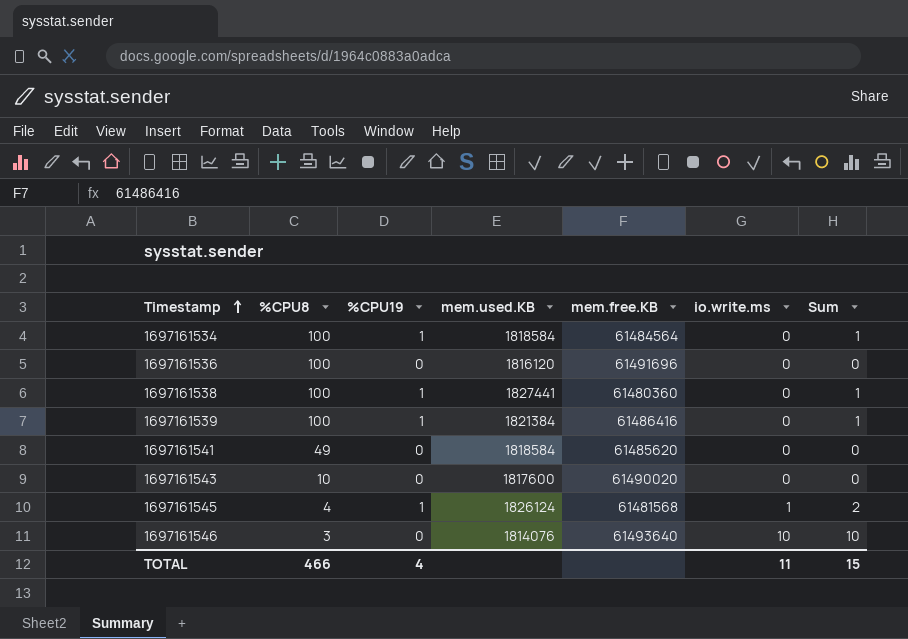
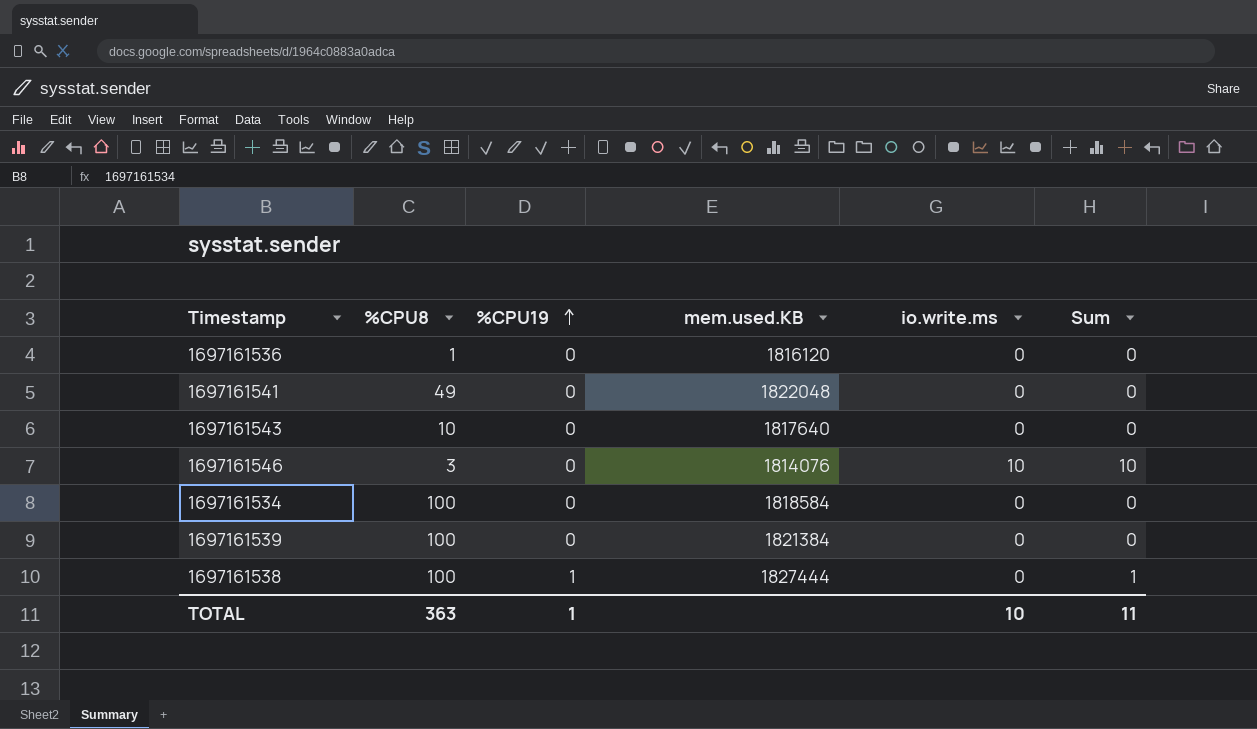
row order: Timestamp ascending -> %CPU19 ascending
column mem.free.KB | position: 5 -> none
row 1697161545: 4 | 1 | 1826124 | 61481568 | 1 | 2 -> none
1697161536 | %CPU8: 100 -> 1
1697161541 | mem.used.KB: 1818584 -> 1822048
1697161543 | mem.used.KB: 1817600 -> 1817640
1697161534 | %CPU19: 1 -> 0
1697161534 | Sum: 1 -> 0
1697161539 | %CPU19: 1 -> 0
1697161539 | Sum: 1 -> 0
1697161538 | mem.used.KB: 1827441 -> 1827444
TOTAL | %CPU8: 466 -> 363
TOTAL | %CPU19: 4 -> 1
TOTAL | io.write.ms: 11 -> 10
TOTAL | Sum: 15 -> 11

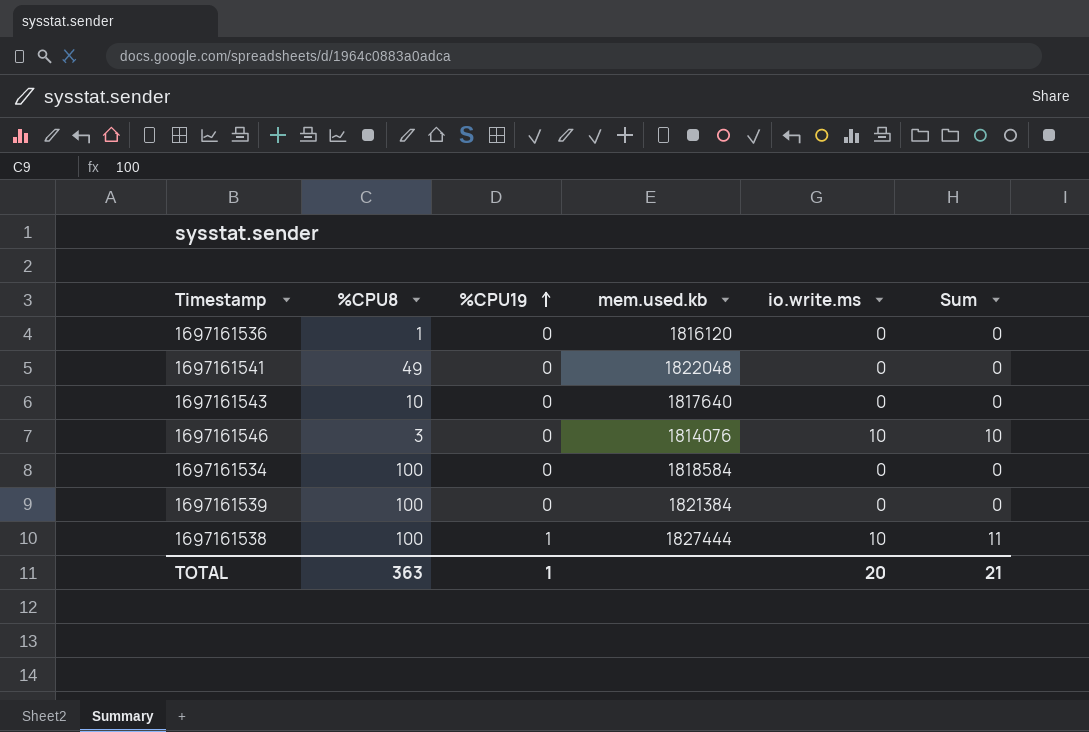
column name: mem.used.KB -> mem.used.kb
1697161538 | io.write.ms: 0 -> 10
1697161538 | Sum: 1 -> 11
TOTAL | io.write.ms: 10 -> 20
TOTAL | Sum: 11 -> 21

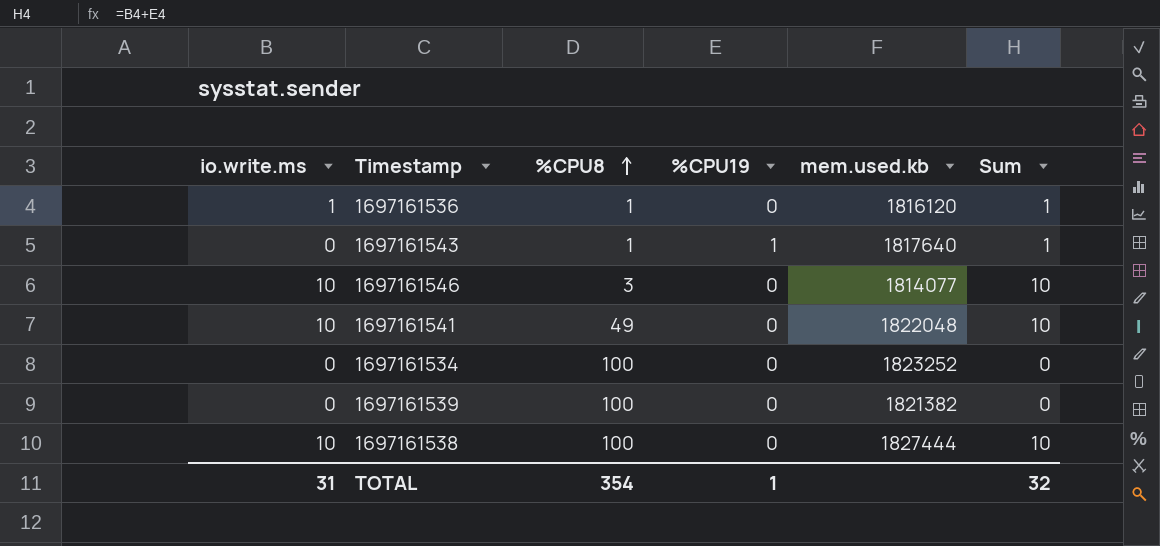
row order: %CPU19 ascending -> %CPU8 ascending
column io.write.ms | position: 5 -> 1
1697161536 | io.write.ms: 0 -> 1
1697161536 | Sum: 0 -> 1
1697161543 | %CPU8: 10 -> 1
1697161543 | %CPU19: 0 -> 1
1697161543 | Sum: 0 -> 1
1697161546 | mem.used.kb: 1814076 -> 1814077
1697161541 | io.write.ms: 0 -> 10
1697161541 | Sum: 0 -> 10
1697161534 | mem.used.kb: 1818584 -> 1823252
1697161539 | mem.used.kb: 1821384 -> 1821382
1697161538 | %CPU19: 1 -> 0
1697161538 | Sum: 11 -> 10
TOTAL | io.write.ms: 20 -> 31
TOTAL | %CPU8: 363 -> 354
TOTAL | Sum: 21 -> 32

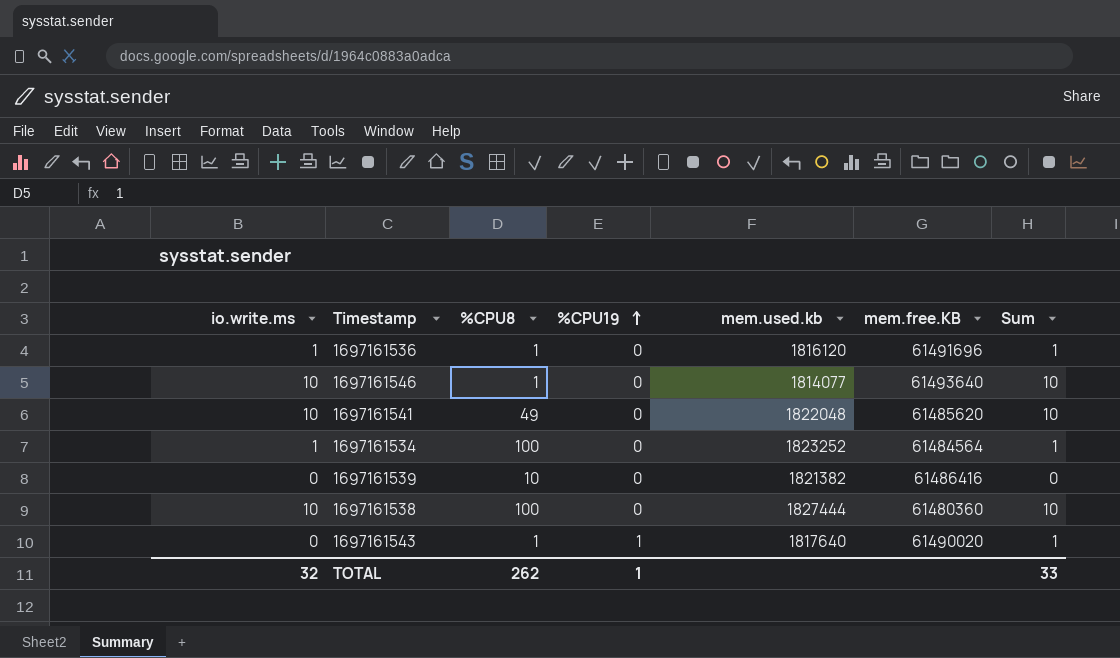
row order: %CPU8 ascending -> %CPU19 ascending
column mem.free.KB | position: none -> 6
1697161546 | %CPU8: 3 -> 1
1697161534 | io.write.ms: 0 -> 1
1697161534 | Sum: 0 -> 1
1697161539 | %CPU8: 100 -> 10
TOTAL | io.write.ms: 31 -> 32
TOTAL | %CPU8: 354 -> 262
TOTAL | Sum: 32 -> 33

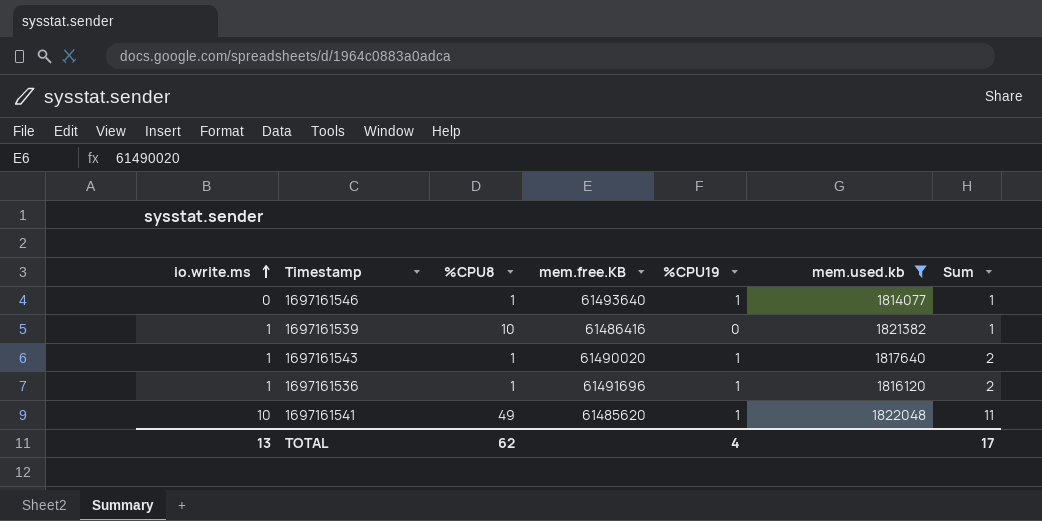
filter: none -> mem.used.kb <= 1822048
row order: %CPU19 ascending -> io.write.ms ascending
column mem.free.KB | position: 6 -> 4
1697161546 | io.write.ms: 10 -> 0
1697161546 | %CPU19: 0 -> 1
1697161546 | Sum: 10 -> 1
1697161539 | io.write.ms: 0 -> 1
1697161539 | Sum: 0 -> 1
1697161543 | io.write.ms: 0 -> 1
1697161543 | Sum: 1 -> 2
1697161536 | %CPU19: 0 -> 1
1697161536 | Sum: 1 -> 2
1697161541 | %CPU19: 0 -> 1
1697161541 | Sum: 10 -> 11
TOTAL | io.write.ms: 32 -> 13
TOTAL | %CPU8: 262 -> 62
TOTAL | %CPU19: 1 -> 4
TOTAL | Sum: 33 -> 17

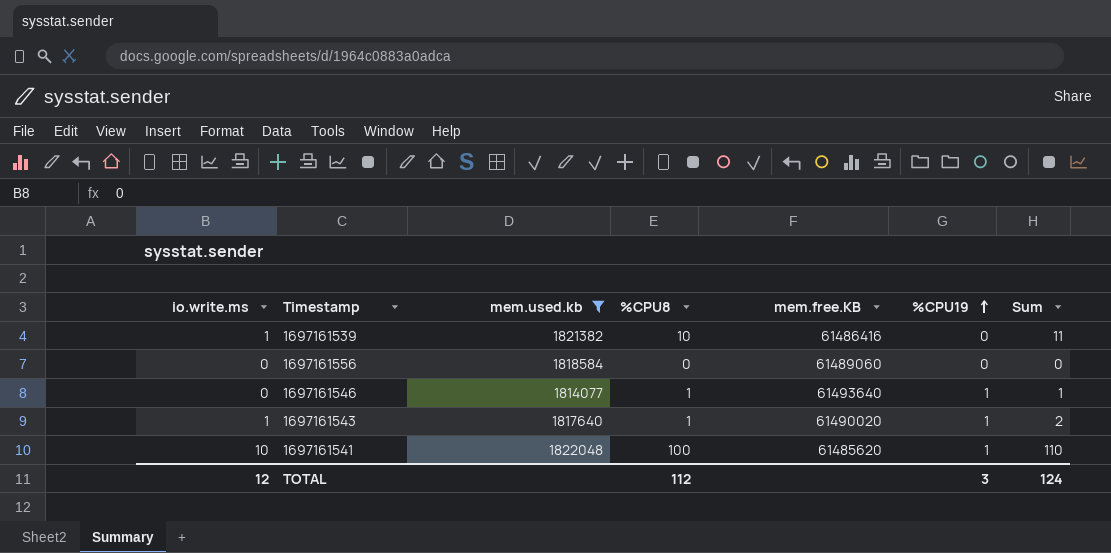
row order: io.write.ms ascending -> %CPU19 ascending
column mem.used.kb | position: 6 -> 3
column Sum | formula: [io.write.ms] + [%CPU19] -> [io.write.ms] + [%CPU8]
row 1697161536: 1 | 1 | 61491696 | 1 | 1816120 | 2 -> none
row 1697161556: none -> 0 | 1818584 | 0 | 61489060 | 0 | 0
1697161541 | %CPU8: 49 -> 100
TOTAL | io.write.ms: 13 -> 12
TOTAL | %CPU8: 62 -> 112
TOTAL | %CPU19: 4 -> 3
TOTAL | Sum: 17 -> 124

